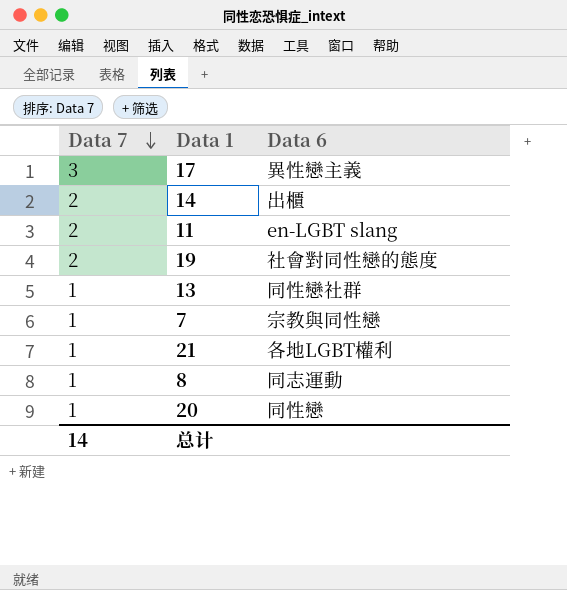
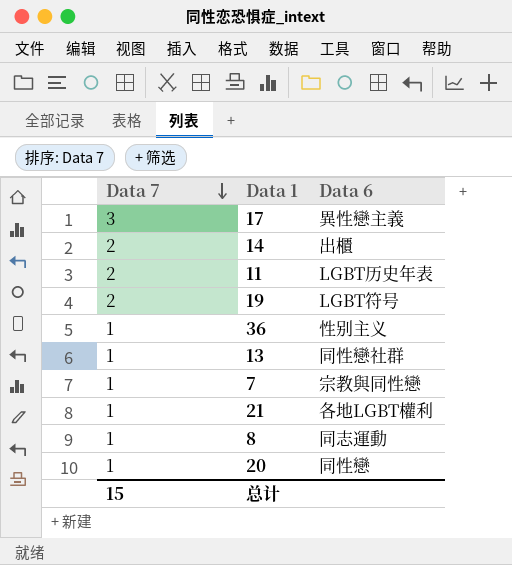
11 | Data 6: en-LGBT slang -> LGBT历史年表
19 | Data 6: 社會對同性戀的態度 -> LGBT符号
row 36: none -> 1 | 性别主义
总计 | Data 7: 14 -> 15

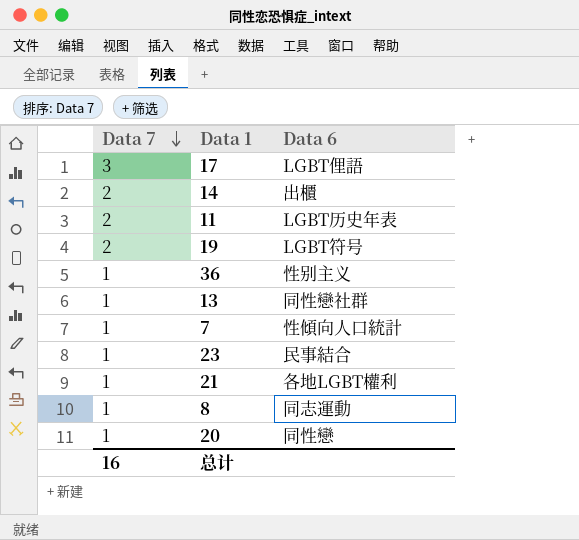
17 | Data 6: 異性戀主義 -> LGBT俚語
7 | Data 6: 宗教與同性戀 -> 性傾向人口統計
row 23: none -> 1 | 民事結合
总计 | Data 7: 15 -> 16

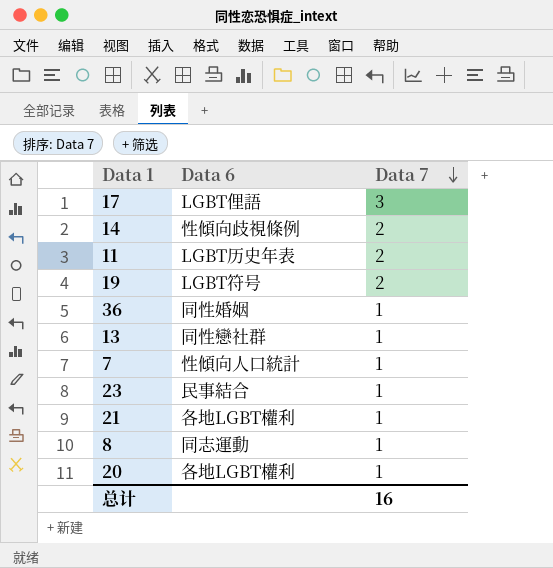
column Data 7 | position: 1 -> 3
14 | Data 6: 出櫃 -> 性傾向歧視條例
36 | Data 6: 性别主义 -> 同性婚姻
20 | Data 6: 同性戀 -> 各地LGBT權利

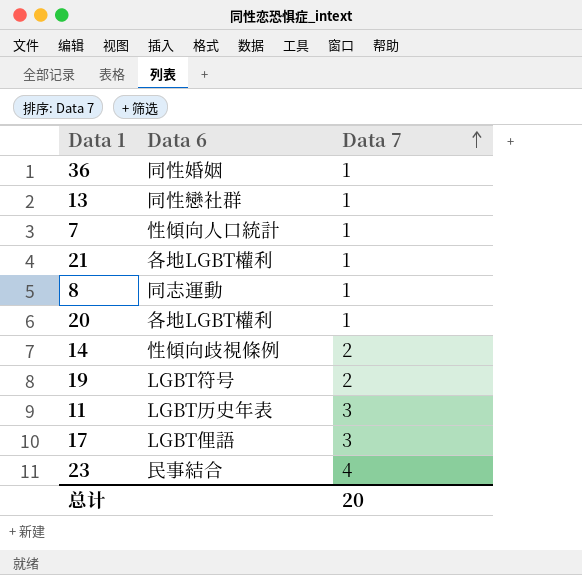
row order: Data 7 descending -> Data 7 ascending
11 | Data 7: 2 -> 3
23 | Data 7: 1 -> 4
总计 | Data 7: 16 -> 20

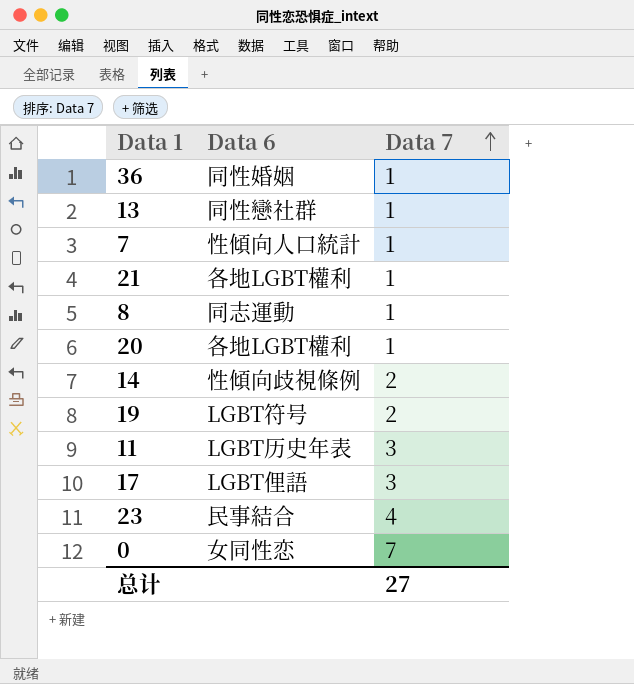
row 0: none -> 女同性恋 | 7
总计 | Data 7: 20 -> 27

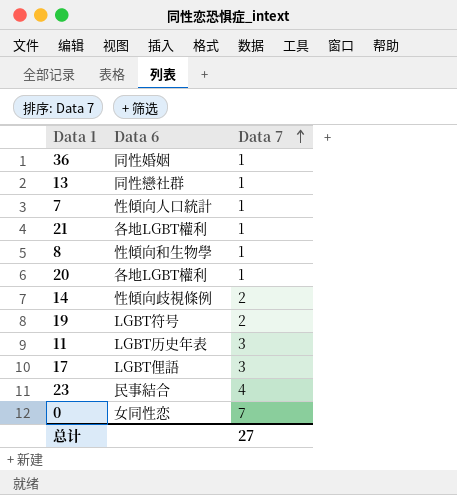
8 | Data 6: 同志運動 -> 性傾向和生物學

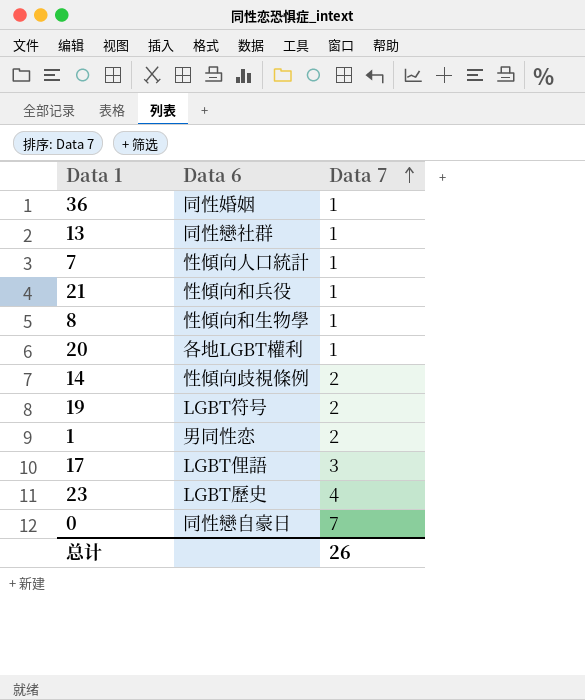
row 11: LGBT历史年表 | 3 -> none
21 | Data 6: 各地LGBT權利 -> 性傾向和兵役
row 1: none -> 男同性恋 | 2
23 | Data 6: 民事結合 -> LGBT歷史
0 | Data 6: 女同性恋 -> 同性戀自豪日
总计 | Data 7: 27 -> 26

